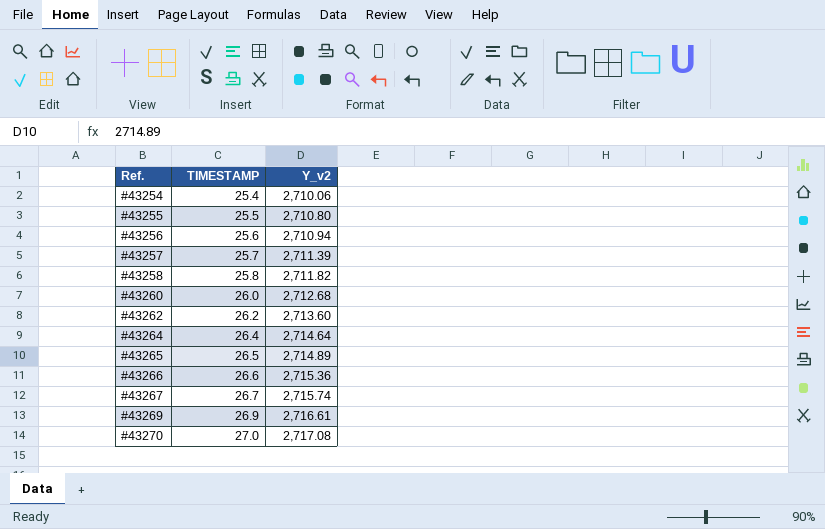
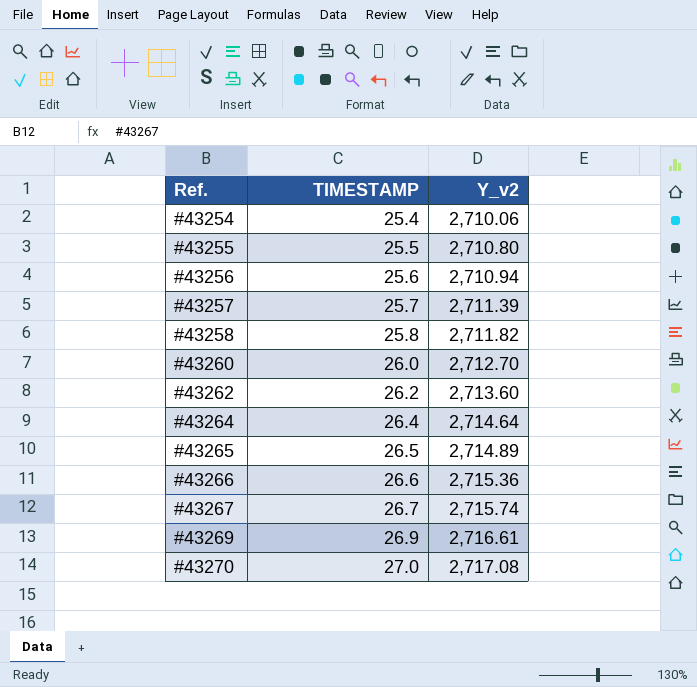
#43260 | Y_v2: 2,712.68 -> 2,712.70

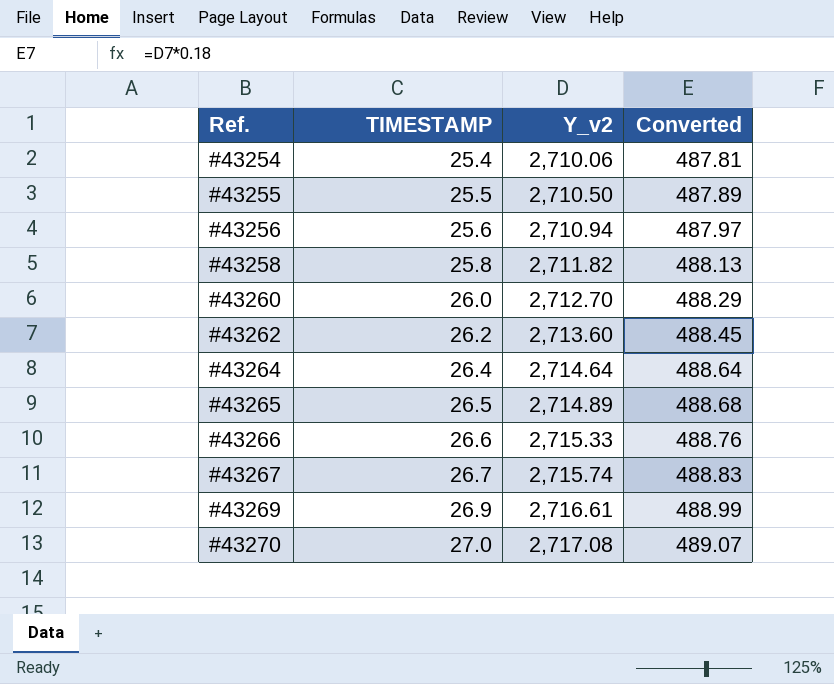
column Converted | formula: none -> [Y_v2] * 0.18
row #43257: 25.7 | 2,711.39 -> none
#43255 | Y_v2: 2,710.80 -> 2,710.50
#43266 | Y_v2: 2,715.36 -> 2,715.33

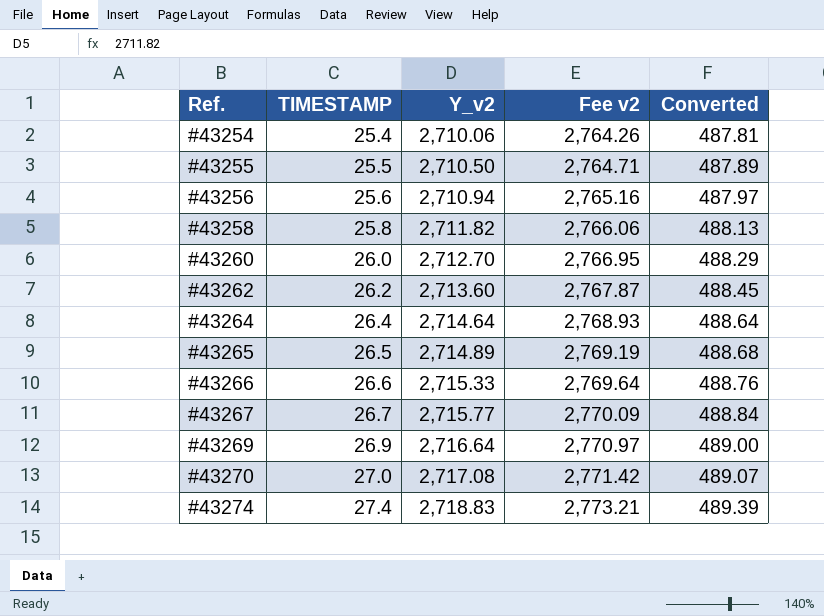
column Fee v2 | formula: none -> [Y_v2] * 1.02
#43267 | Y_v2: 2,715.74 -> 2,715.77
#43267 | Converted: 488.83 -> 488.84
#43269 | Y_v2: 2,716.61 -> 2,716.64
#43269 | Converted: 488.99 -> 489.00
row #43274: none -> 27.4 | 2,718.83 | 2,773.21 | 489.39

